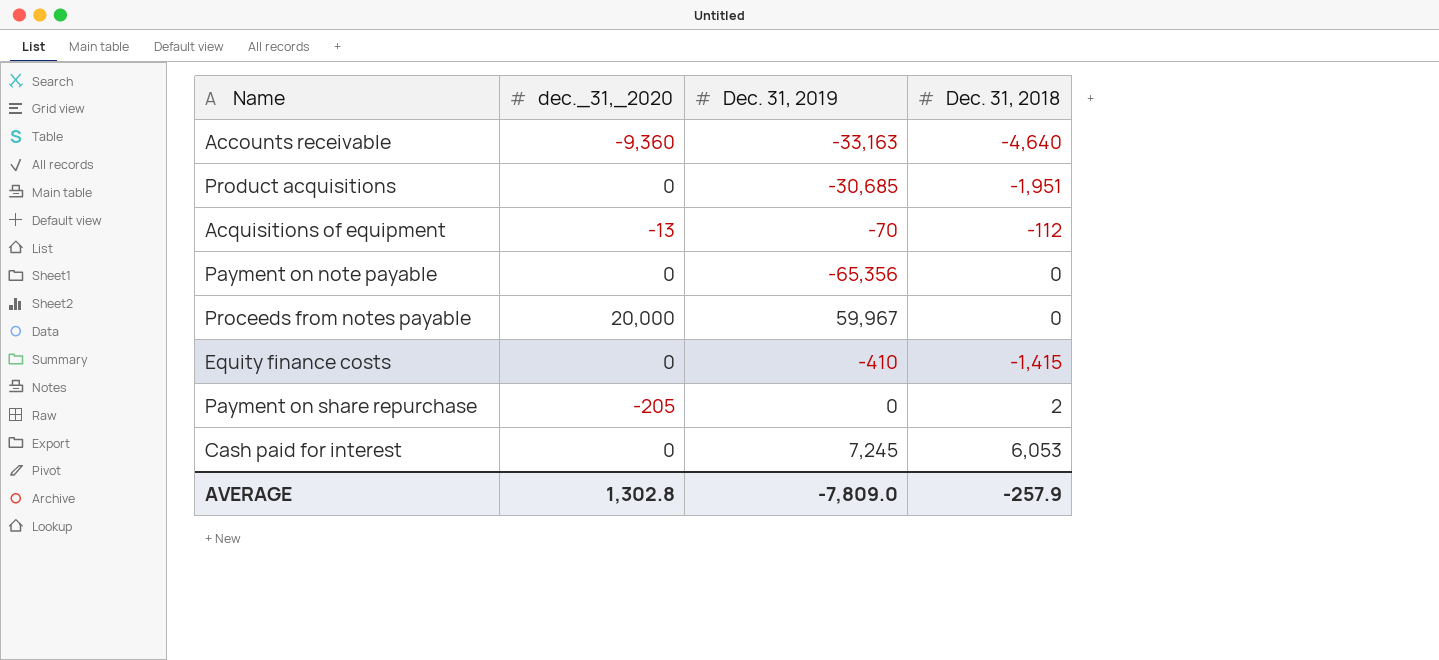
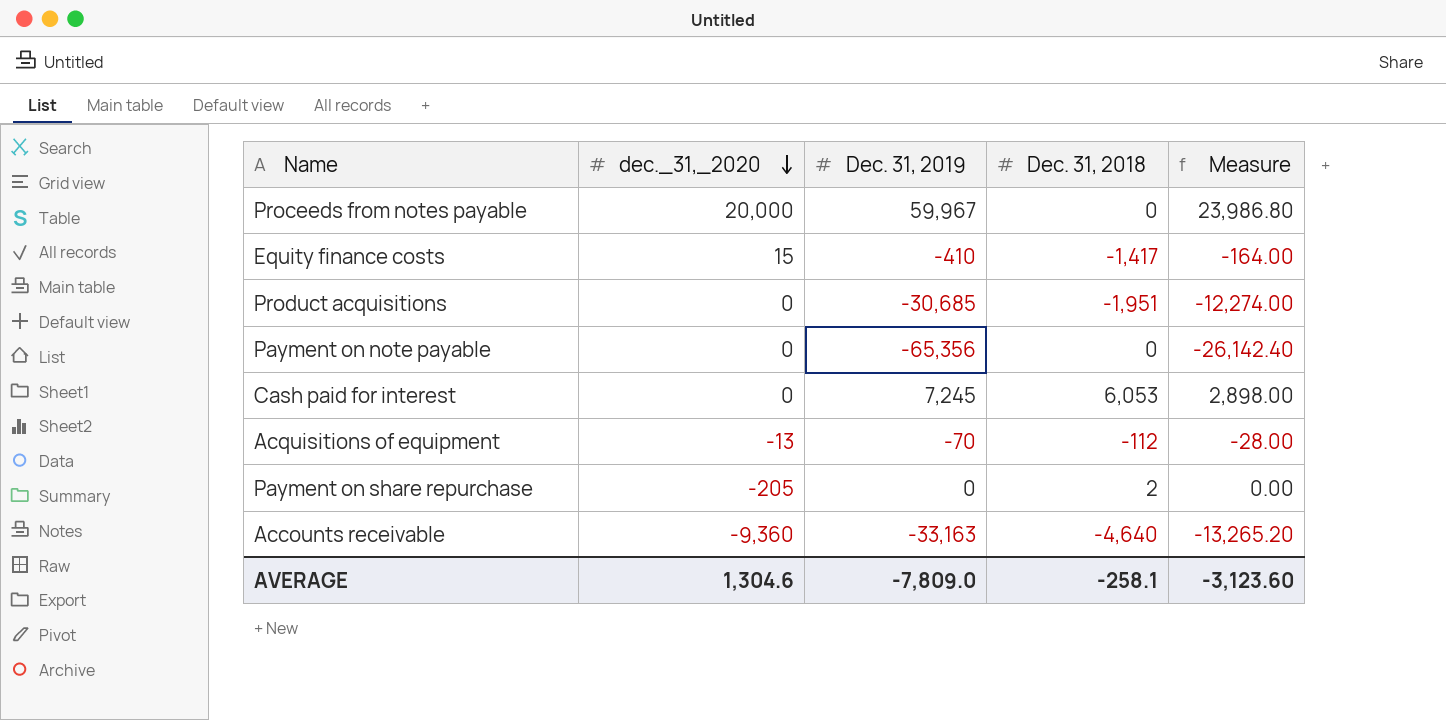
row order: none -> dec._31,_2020 descending
column Measure | formula: none -> [Dec. 31, 2019] * 0.4
Equity finance costs | dec._31,_2020: 0 -> 15
Equity finance costs | Dec. 31, 2018: -1,415 -> -1,417
AVERAGE | dec._31,_2020: 1,302.8 -> 1,304.6
AVERAGE | Dec. 31, 2018: -257.9 -> -258.1

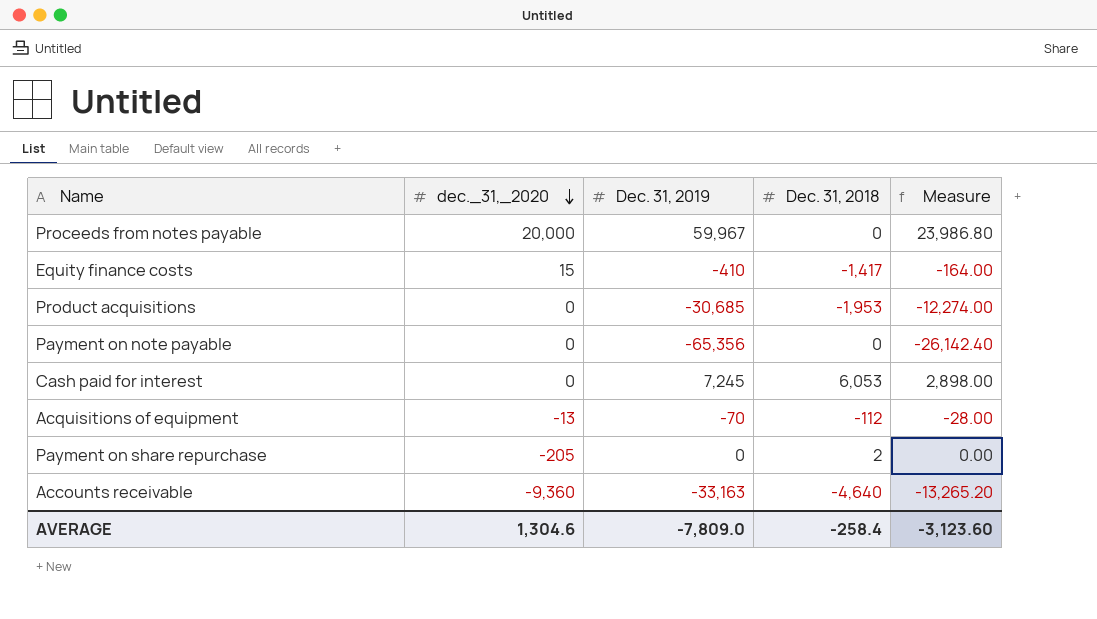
Product acquisitions | Dec. 31, 2018: -1,951 -> -1,953
AVERAGE | Dec. 31, 2018: -258.1 -> -258.4

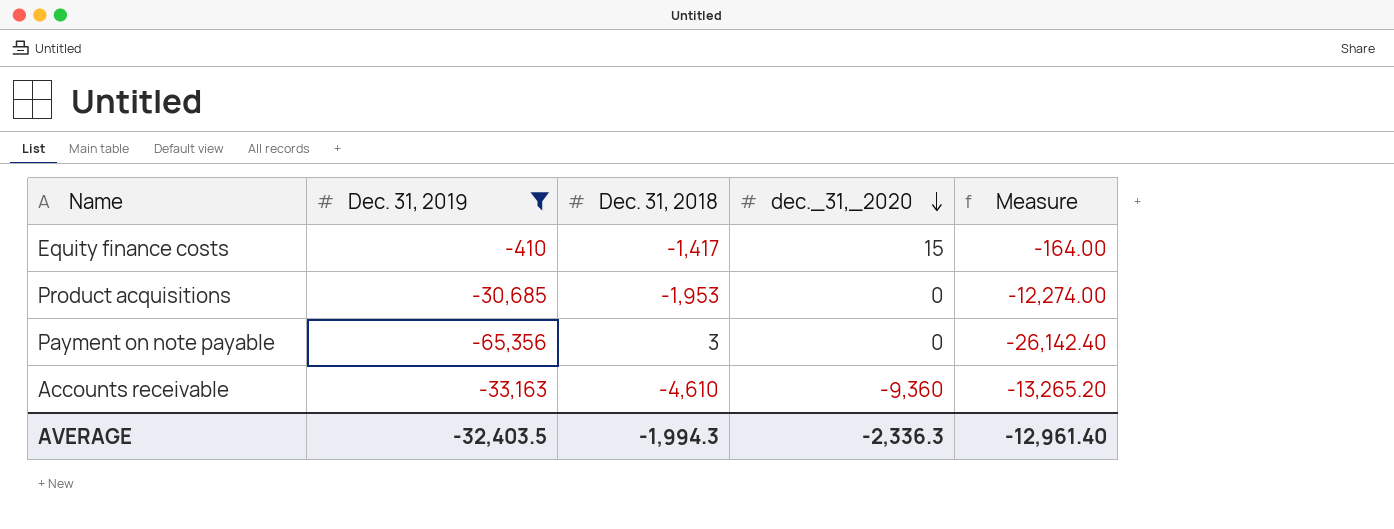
filter: none -> Dec. 31, 2019 <= -410
column dec._31,_2020 | position: 2 -> 4
Payment on note payable | Dec. 31, 2018: 0 -> 3
Accounts receivable | Dec. 31, 2018: -4,640 -> -4,610
AVERAGE | Dec. 31, 2019: -7,809.0 -> -32,403.5
AVERAGE | Dec. 31, 2018: -258.4 -> -1,994.3
AVERAGE | dec._31,_2020: 1,304.6 -> -2,336.3
AVERAGE | Measure: -3,123.60 -> -12,961.40

